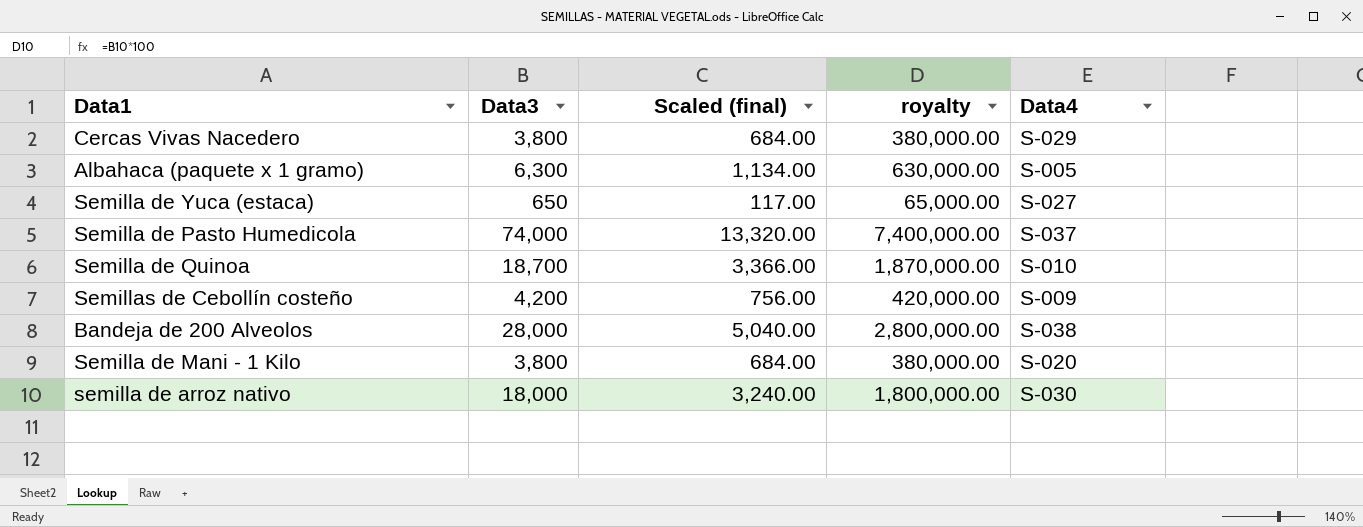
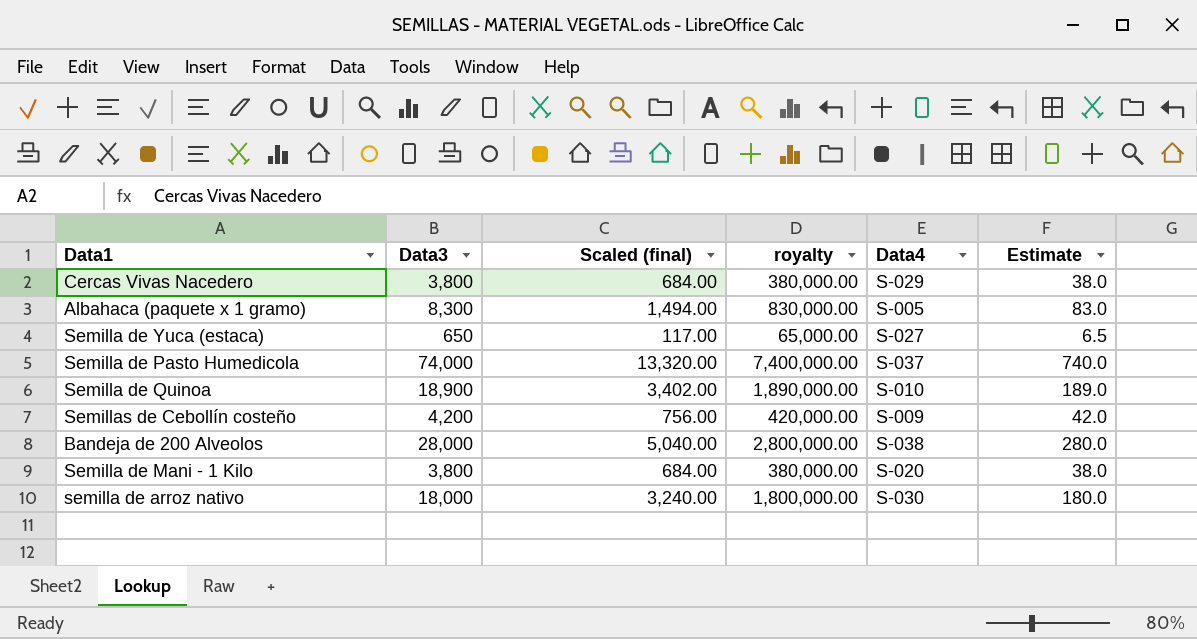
column Estimate | formula: none -> [Data3] * 0.01
Albahaca (paquete x 1 gramo) | Data3: 6,300 -> 8,300
Albahaca (paquete x 1 gramo) | Scaled (final): 1,134.00 -> 1,494.00
Albahaca (paquete x 1 gramo) | royalty: 630,000.00 -> 830,000.00
Semilla de Quinoa | Data3: 18,700 -> 18,900
Semilla de Quinoa | Scaled (final): 3,366.00 -> 3,402.00
Semilla de Quinoa | royalty: 1,870,000.00 -> 1,890,000.00

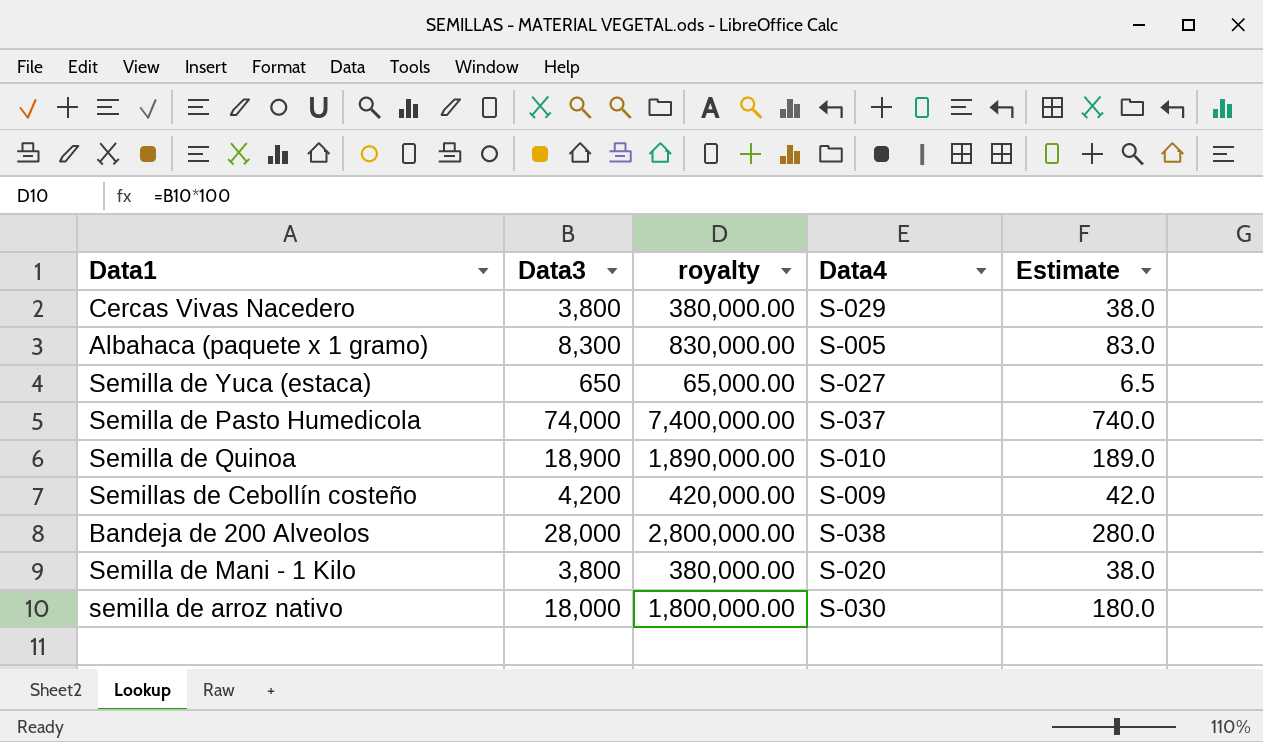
column Scaled (final) | formula: [Data3] * 0.18 -> none

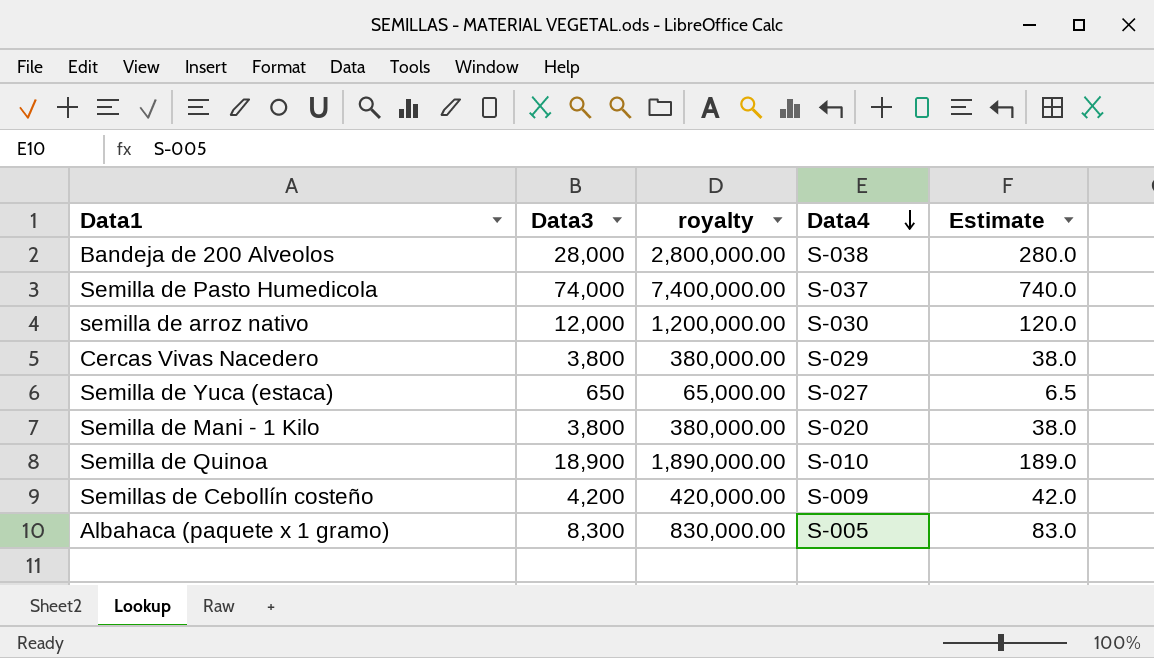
row order: none -> Data4 descending
semilla de arroz nativo | Data3: 18,000 -> 12,000
semilla de arroz nativo | royalty: 1,800,000.00 -> 1,200,000.00
semilla de arroz nativo | Estimate: 180.0 -> 120.0

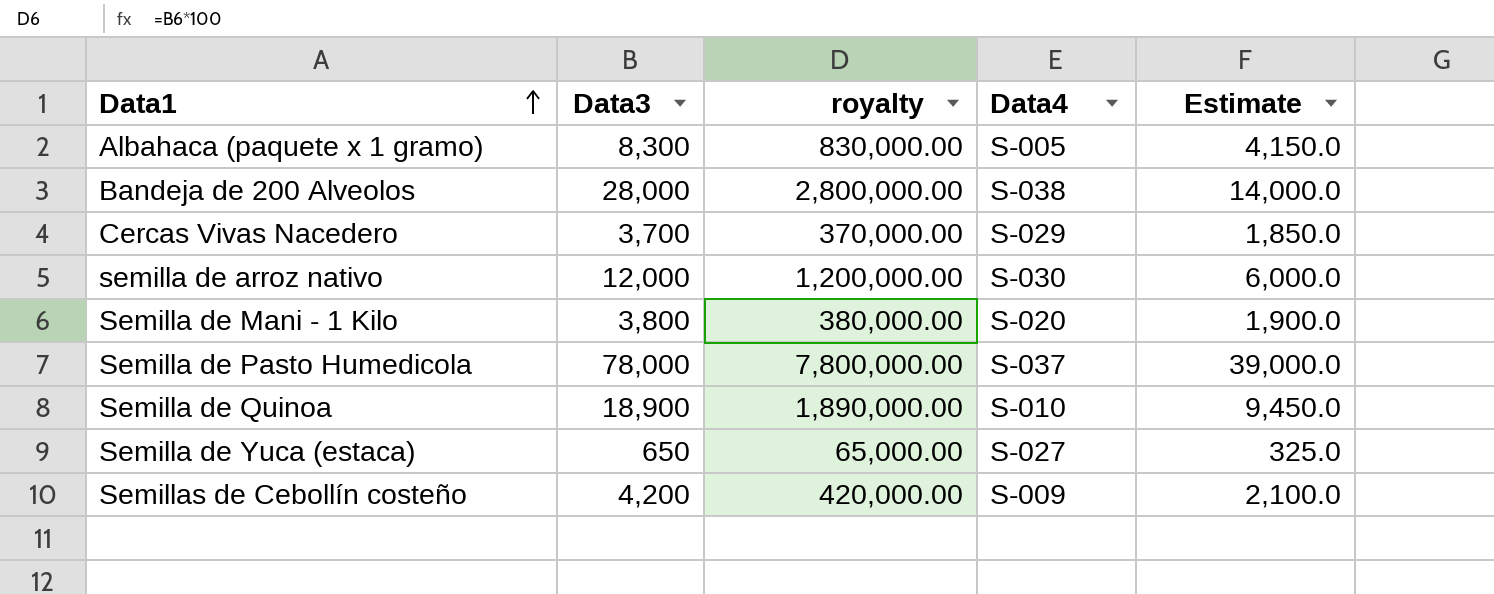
row order: Data4 descending -> Data1 ascending
column Estimate | formula: [Data3] * 0.01 -> [Data3] * 0.5
Cercas Vivas Nacedero | Data3: 3,800 -> 3,700
Cercas Vivas Nacedero | royalty: 380,000.00 -> 370,000.00
Semilla de Pasto Humedicola | Data3: 74,000 -> 78,000
Semilla de Pasto Humedicola | royalty: 7,400,000.00 -> 7,800,000.00

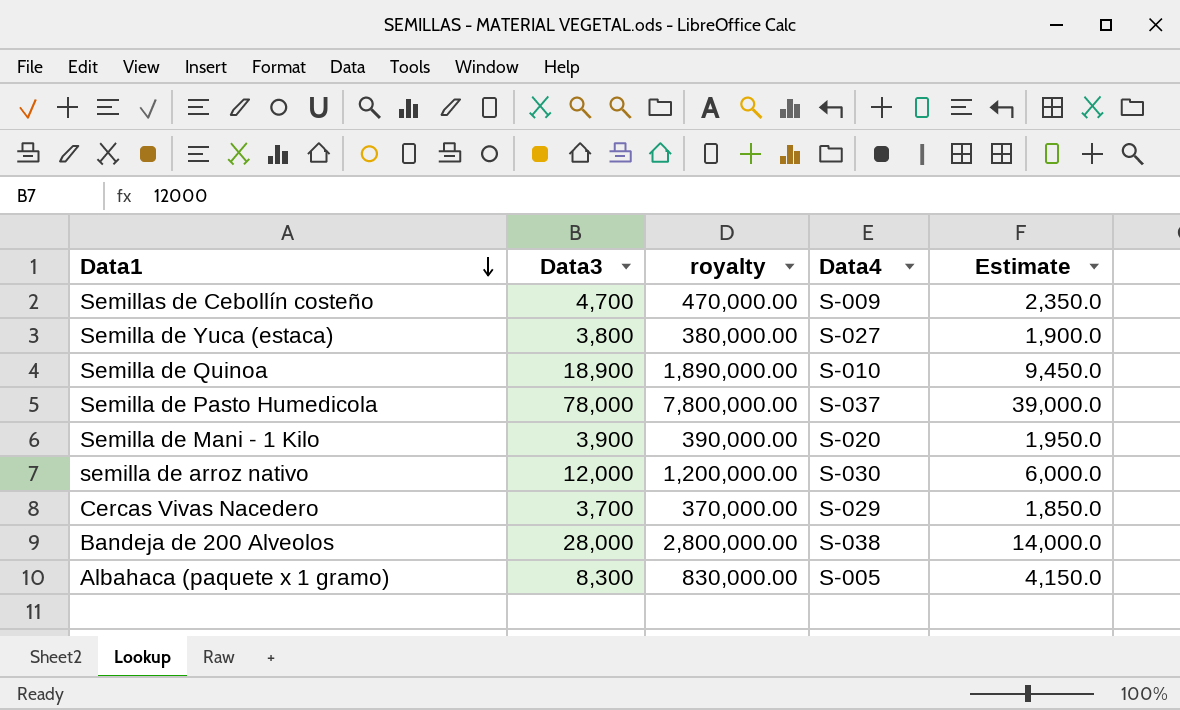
row order: Data1 ascending -> Data1 descending
Semillas de Cebollín costeño | Data3: 4,200 -> 4,700
Semillas de Cebollín costeño | royalty: 420,000.00 -> 470,000.00
Semillas de Cebollín costeño | Estimate: 2,100.0 -> 2,350.0
Semilla de Yuca (estaca) | Data3: 650 -> 3,800
Semilla de Yuca (estaca) | royalty: 65,000.00 -> 380,000.00
Semilla de Yuca (estaca) | Estimate: 325.0 -> 1,900.0
Semilla de Mani - 1 Kilo | Data3: 3,800 -> 3,900
Semilla de Mani - 1 Kilo | royalty: 380,000.00 -> 390,000.00
Semilla de Mani - 1 Kilo | Estimate: 1,900.0 -> 1,950.0

